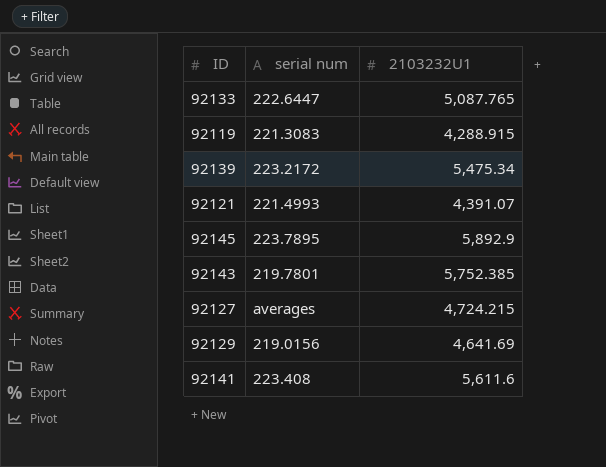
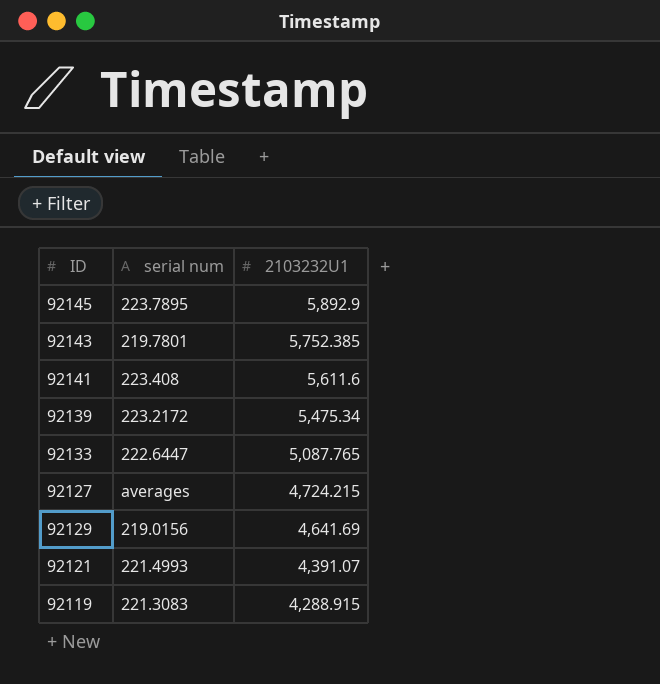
row order: none -> 2103232U1 descending

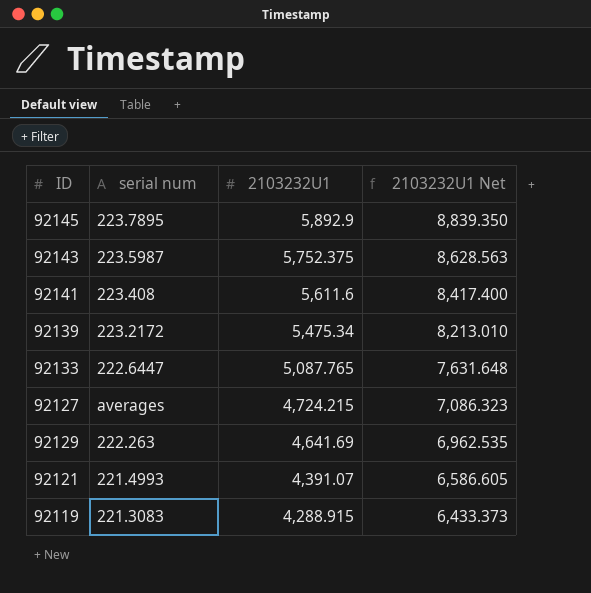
column 2103232U1 Net | formula: none -> [2103232U1] * 1.5
92143 | serial num: 219.7801 -> 223.5987
92143 | 2103232U1: 5,752.385 -> 5,752.375
92129 | serial num: 219.0156 -> 222.263

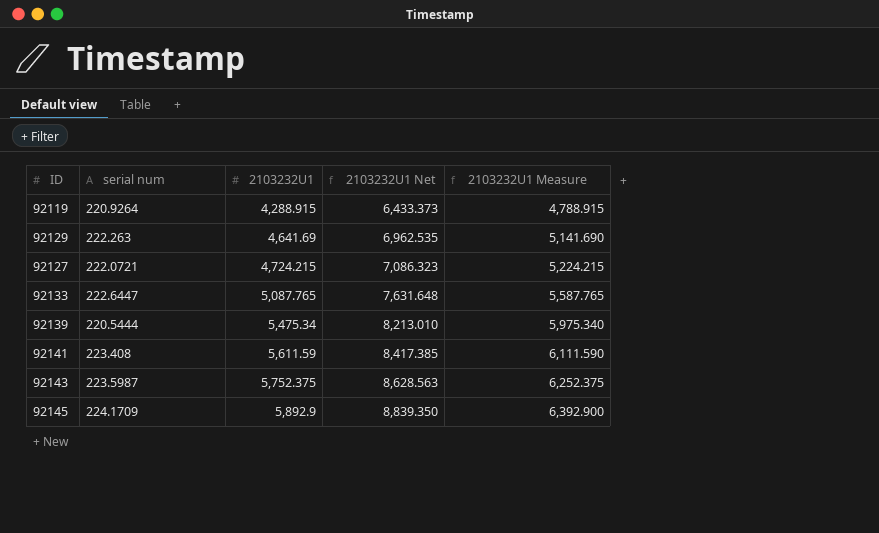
row order: 2103232U1 descending -> 2103232U1 ascending
column 2103232U1 Measure | formula: none -> [2103232U1] + 500
row 92121: 221.4993 | 4,391.07 | 6,586.605 -> none
92119 | serial num: 221.3083 -> 220.9264
92127 | serial num: averages -> 222.0721
92139 | serial num: 223.2172 -> 220.5444
92141 | 2103232U1: 5,611.6 -> 5,611.59
92141 | 2103232U1 Net: 8,417.400 -> 8,417.385
92145 | serial num: 223.7895 -> 224.1709

